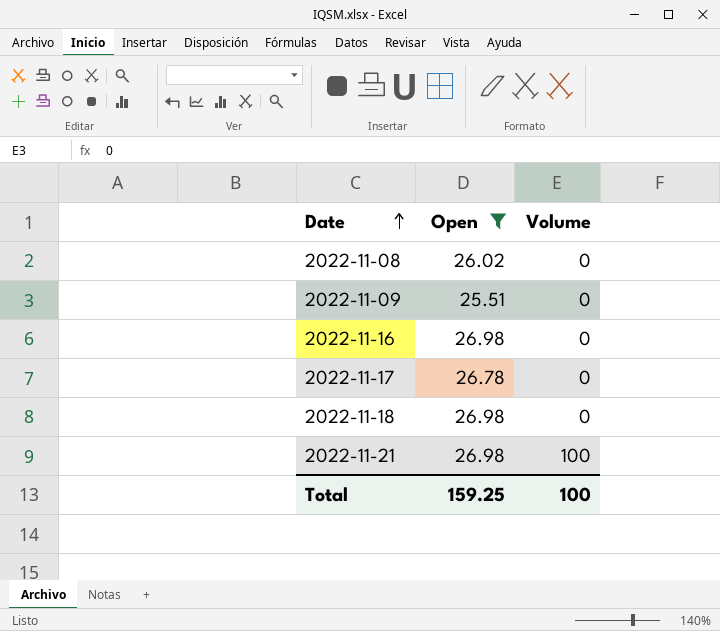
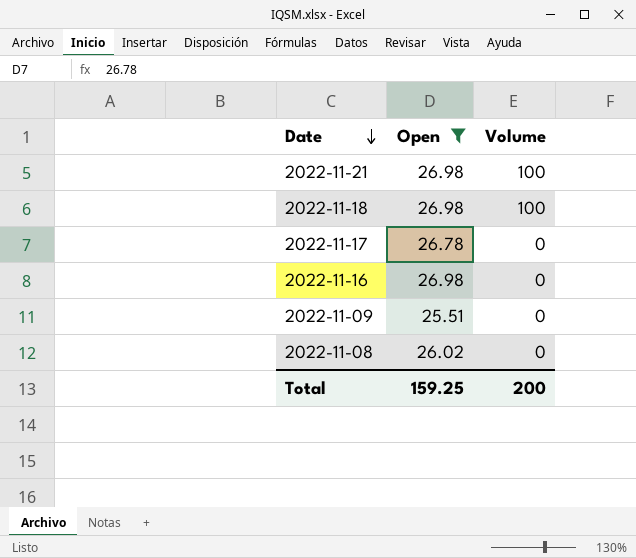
row order: Date ascending -> Date descending
2022-11-18 | Volume: 0 -> 100
Total | Volume: 100 -> 200

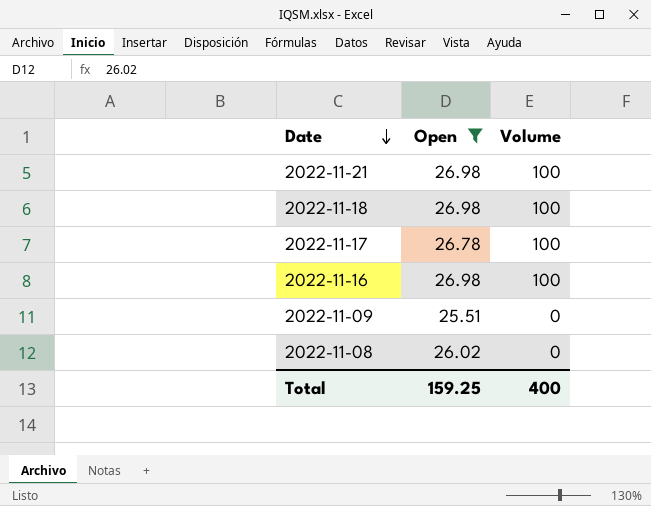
2022-11-17 | Volume: 0 -> 100
2022-11-16 | Volume: 0 -> 100
Total | Volume: 200 -> 400

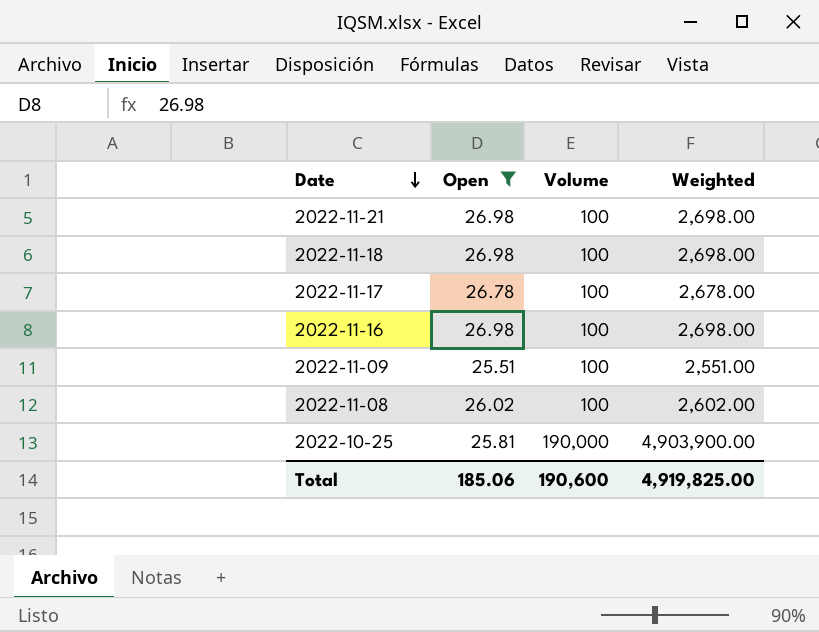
column Weighted | formula: none -> [Open] * [Volume]
2022-11-09 | Volume: 0 -> 100
2022-11-08 | Volume: 0 -> 100
row 2022-10-25: none -> 25.81 | 190,000 | 4,903,900.00
Total | Open: 159.25 -> 185.06
Total | Volume: 400 -> 190,600

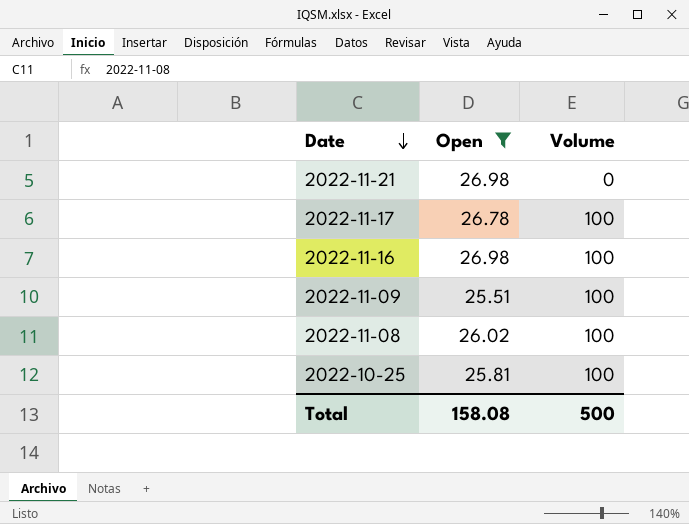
column Weighted | formula: [Open] * [Volume] -> none
row 2022-11-18: 26.98 | 100 | 2,698.00 -> none
2022-11-21 | Volume: 100 -> 0
2022-10-25 | Volume: 190,000 -> 100
Total | Open: 185.06 -> 158.08
Total | Volume: 190,600 -> 500

